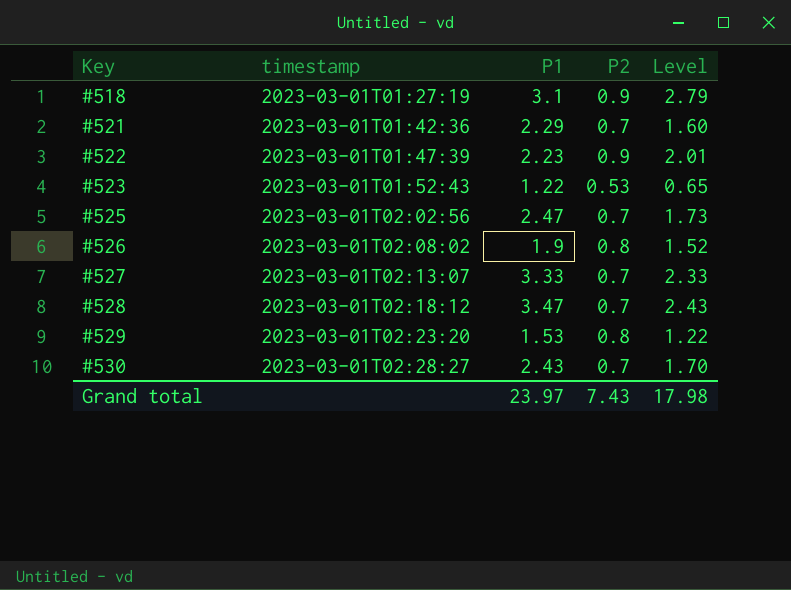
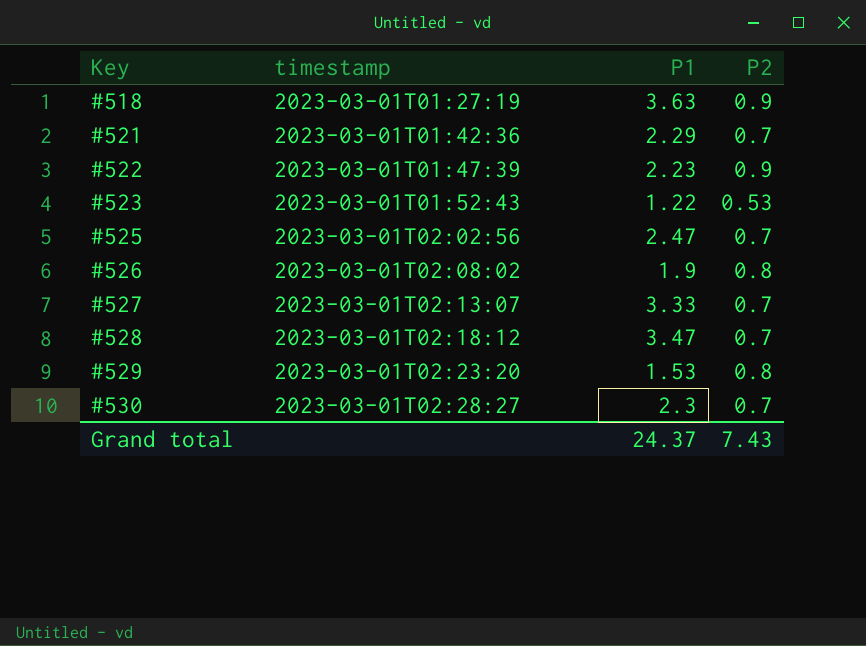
column Level | formula: [P1] * [P2] -> none
#518 | P1: 3.1 -> 3.63
#530 | P1: 2.43 -> 2.3
Grand total | P1: 23.97 -> 24.37

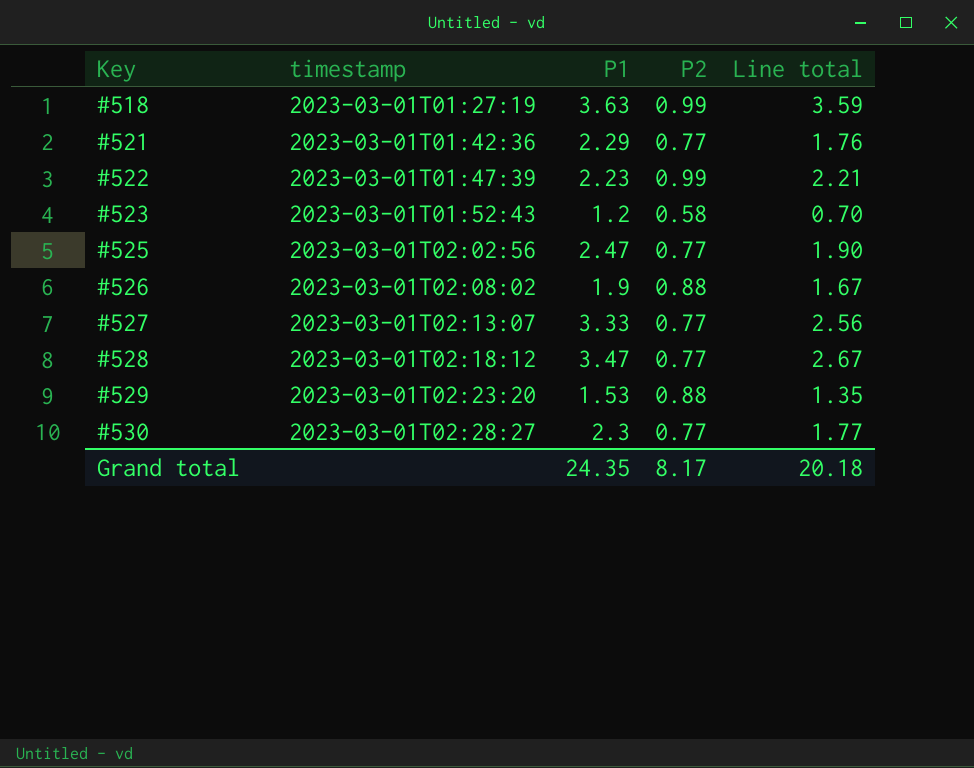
column Line total | formula: none -> [P1] * [P2]
#518 | P2: 0.9 -> 0.99
#521 | P2: 0.7 -> 0.77
#522 | P2: 0.9 -> 0.99
#523 | P1: 1.22 -> 1.2
#523 | P2: 0.53 -> 0.58
#525 | P2: 0.7 -> 0.77
#526 | P2: 0.8 -> 0.88
#527 | P2: 0.7 -> 0.77
#528 | P2: 0.7 -> 0.77
#529 | P2: 0.8 -> 0.88
#530 | P2: 0.7 -> 0.77
Grand total | P1: 24.37 -> 24.35
Grand total | P2: 7.43 -> 8.17

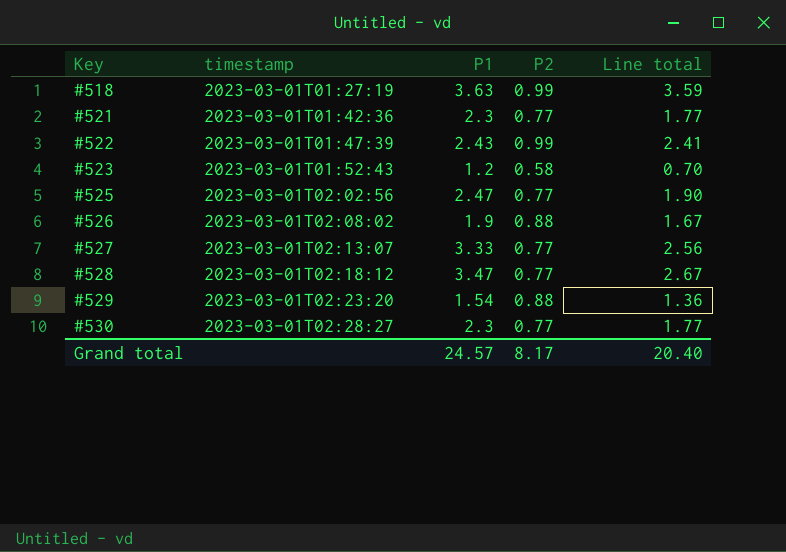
#521 | P1: 2.29 -> 2.3
#521 | Line total: 1.76 -> 1.77
#522 | P1: 2.23 -> 2.43
#522 | Line total: 2.21 -> 2.41
#529 | P1: 1.53 -> 1.54
#529 | Line total: 1.35 -> 1.36
Grand total | P1: 24.35 -> 24.57
Grand total | Line total: 20.18 -> 20.40

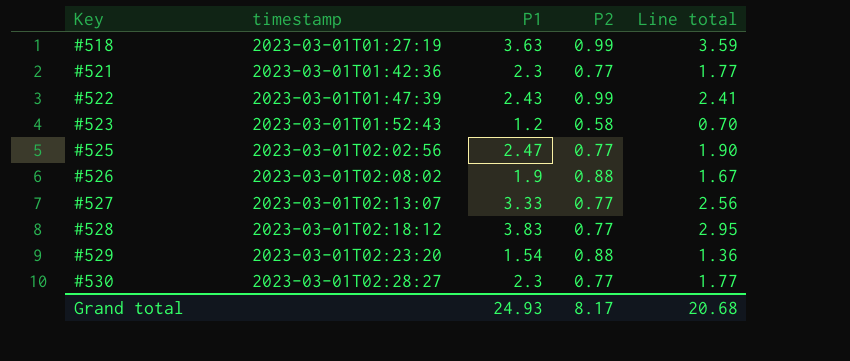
#528 | P1: 3.47 -> 3.83
#528 | Line total: 2.67 -> 2.95
Grand total | P1: 24.57 -> 24.93
Grand total | Line total: 20.40 -> 20.68

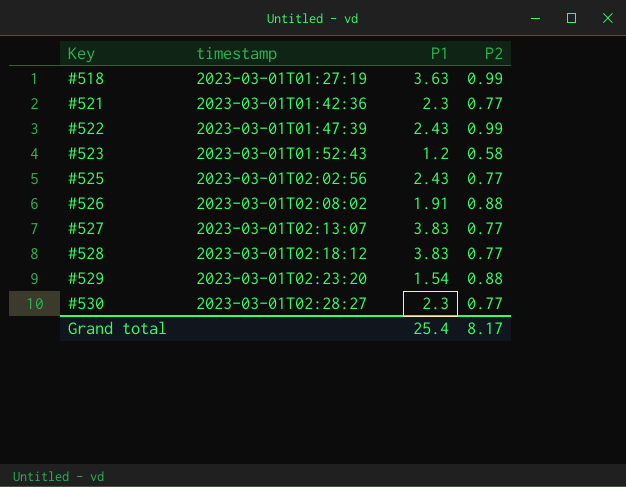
column Line total | formula: [P1] * [P2] -> none
#525 | P1: 2.47 -> 2.43
#526 | P1: 1.9 -> 1.91
#527 | P1: 3.33 -> 3.83
Grand total | P1: 24.93 -> 25.4

